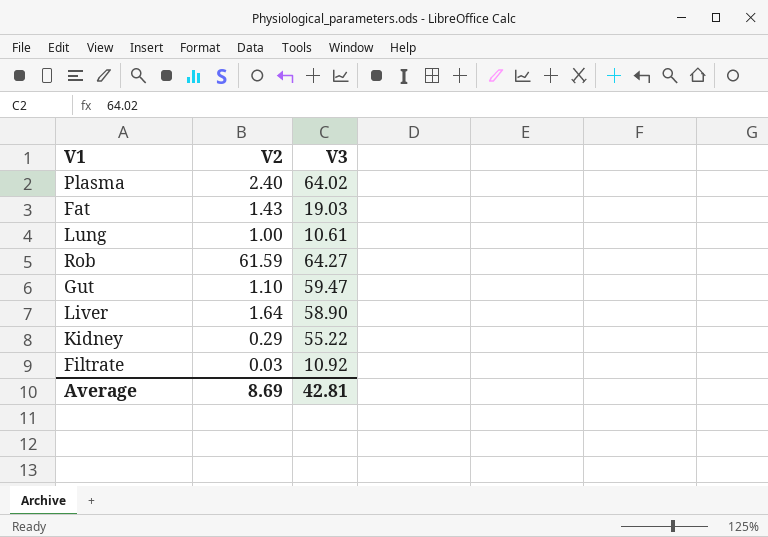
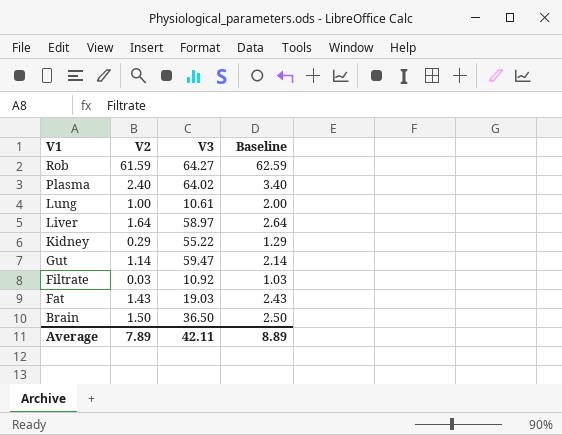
row order: none -> V1 descending
column Baseline | formula: none -> [V2] + 1
Liver | V3: 58.90 -> 58.97
Gut | V2: 1.10 -> 1.14
row Brain: none -> 1.50 | 36.50 | 2.50
Average | V2: 8.69 -> 7.89
Average | V3: 42.81 -> 42.11

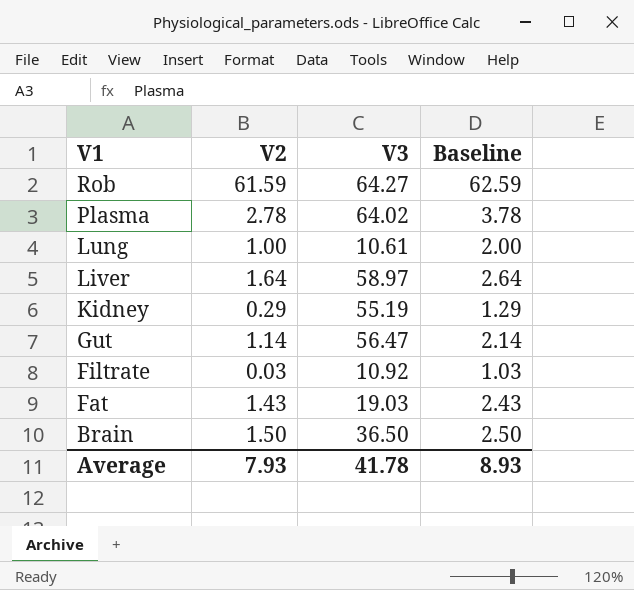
Plasma | V2: 2.40 -> 2.78
Plasma | Baseline: 3.40 -> 3.78
Kidney | V3: 55.22 -> 55.19
Gut | V3: 59.47 -> 56.47
Average | V2: 7.89 -> 7.93
Average | V3: 42.11 -> 41.78
Average | Baseline: 8.89 -> 8.93

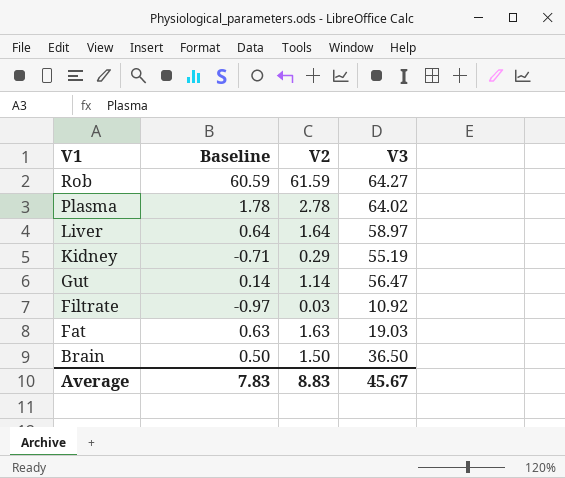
column Baseline | formula: [V2] + 1 -> [V2] - 1
column Baseline | position: 4 -> 2
row Lung: 1.00 | 10.61 | 2.00 -> none
Fat | V2: 1.43 -> 1.63
Average | Baseline: 8.93 -> 7.83
Average | V2: 7.93 -> 8.83
Average | V3: 41.78 -> 45.67

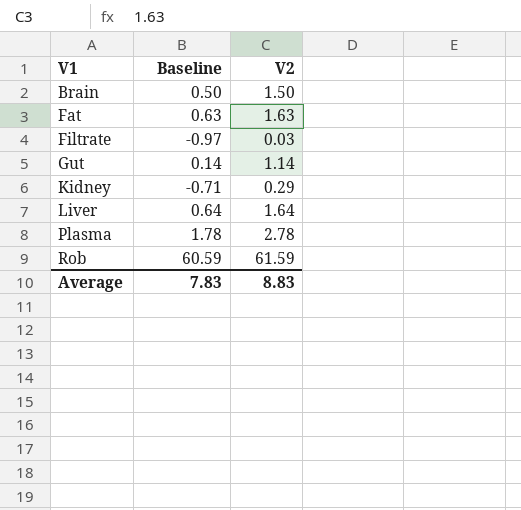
row order: V1 descending -> V1 ascending
column V3 | position: 4 -> none

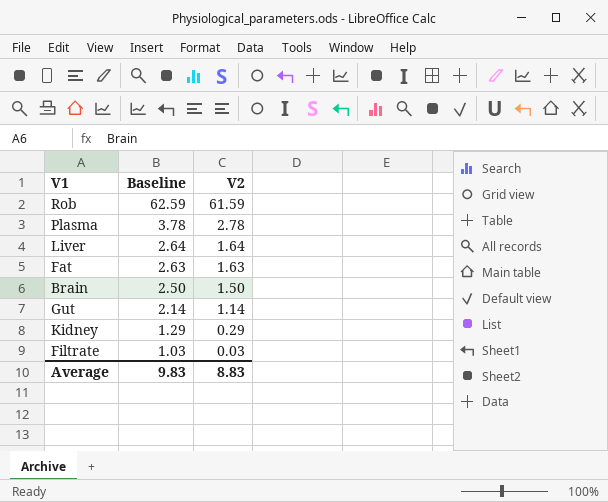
row order: V1 ascending -> Baseline descending
column Baseline | formula: [V2] - 1 -> [V2] + 1
Average | Baseline: 7.83 -> 9.83

